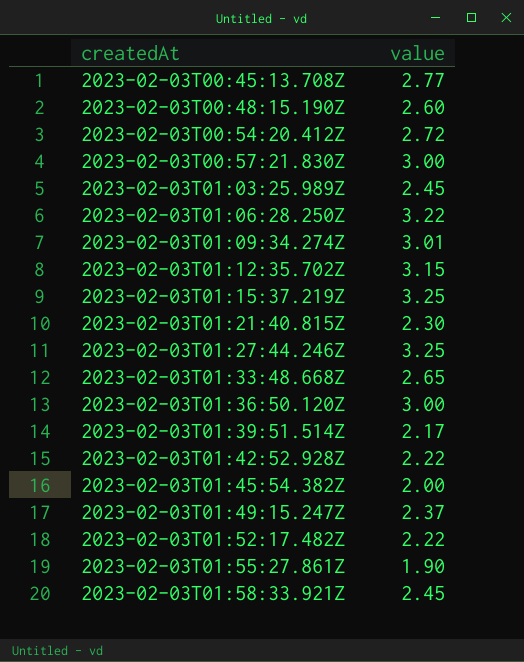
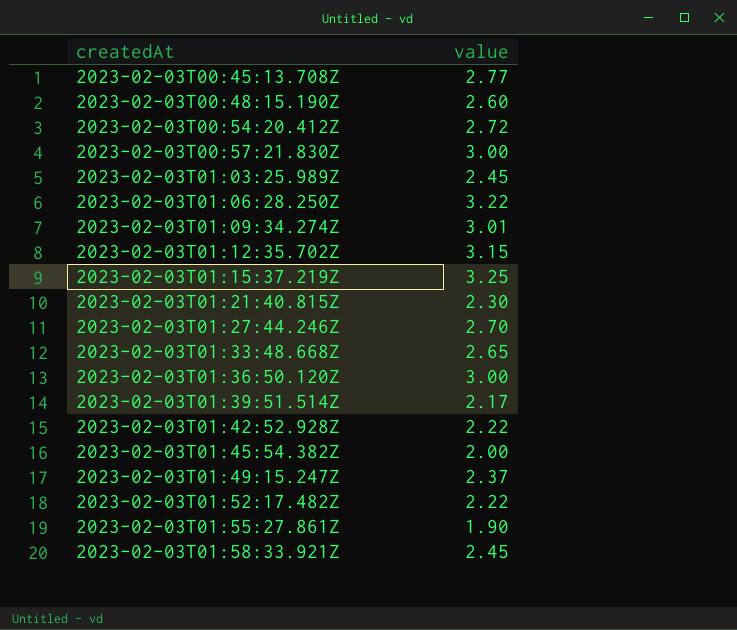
2023-02-03T01:27:44.246Z | value: 3.25 -> 2.70

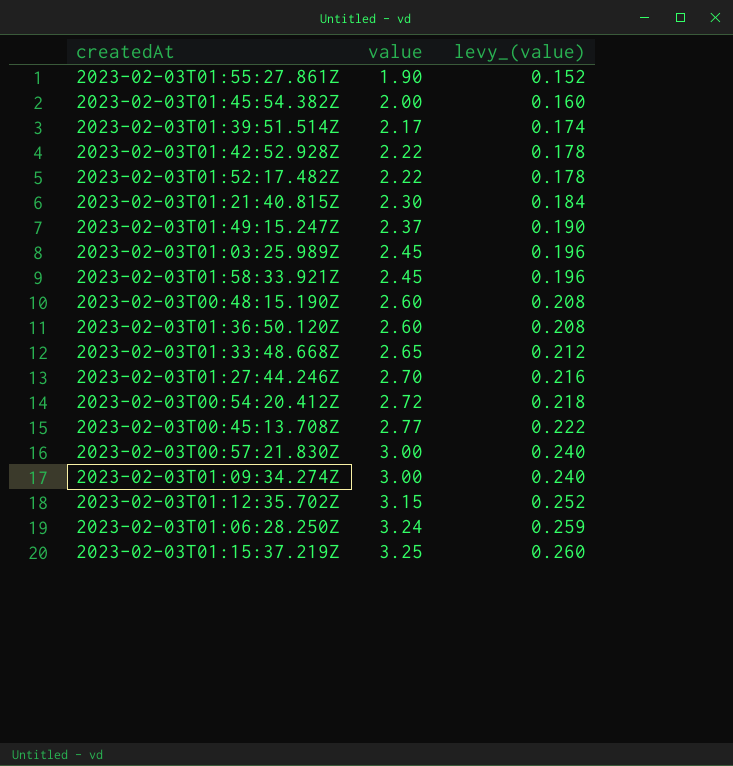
row order: createdAt ascending -> value ascending
column levy_(value) | formula: none -> [value] * 0.08
2023-02-03T01:36:50.120Z | value: 3.00 -> 2.60
2023-02-03T01:09:34.274Z | value: 3.01 -> 3.00
2023-02-03T01:06:28.250Z | value: 3.22 -> 3.24

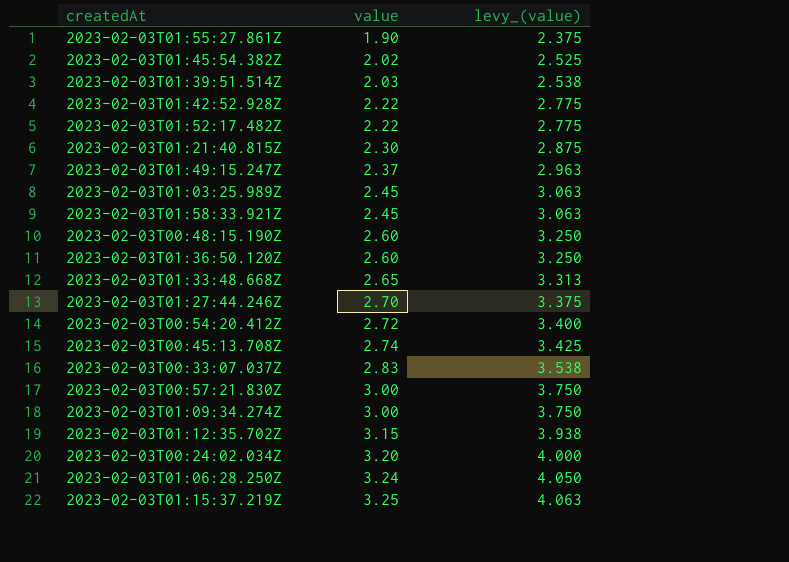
column levy_(value) | formula: [value] * 0.08 -> [value] * 1.25
2023-02-03T01:45:54.382Z | value: 2.00 -> 2.02
2023-02-03T01:39:51.514Z | value: 2.17 -> 2.03
2023-02-03T00:45:13.708Z | value: 2.77 -> 2.74
row 2023-02-03T00:33:07.037Z: none -> 2.83 | 3.538
row 2023-02-03T00:24:02.034Z: none -> 3.20 | 4.000

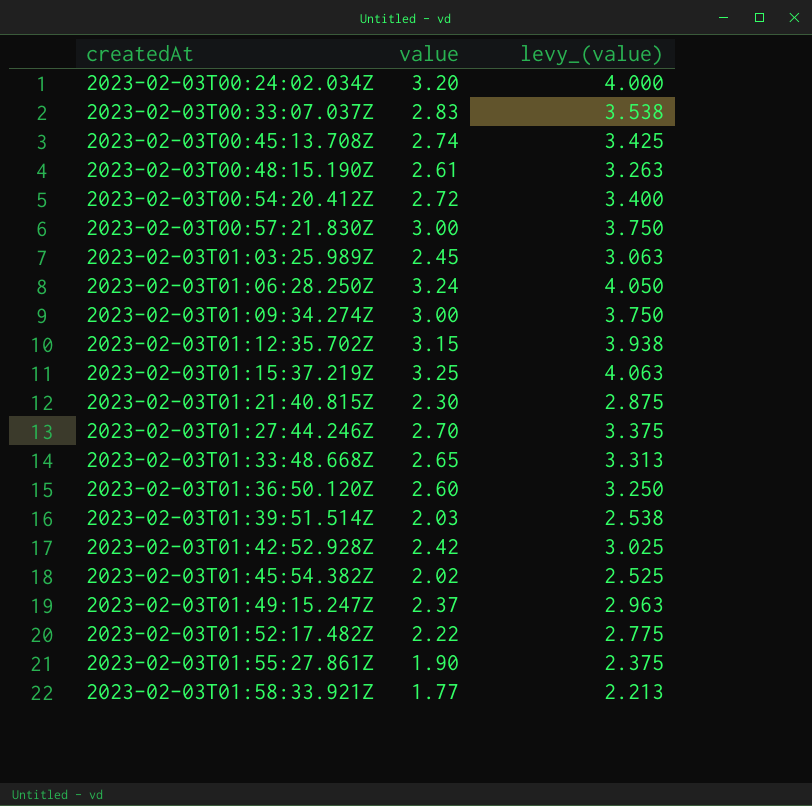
row order: value ascending -> createdAt ascending
2023-02-03T00:48:15.190Z | value: 2.60 -> 2.61
2023-02-03T00:48:15.190Z | levy_(value): 3.250 -> 3.263
2023-02-03T01:42:52.928Z | value: 2.22 -> 2.42
2023-02-03T01:42:52.928Z | levy_(value): 2.775 -> 3.025
2023-02-03T01:58:33.921Z | value: 2.45 -> 1.77
2023-02-03T01:58:33.921Z | levy_(value): 3.063 -> 2.213

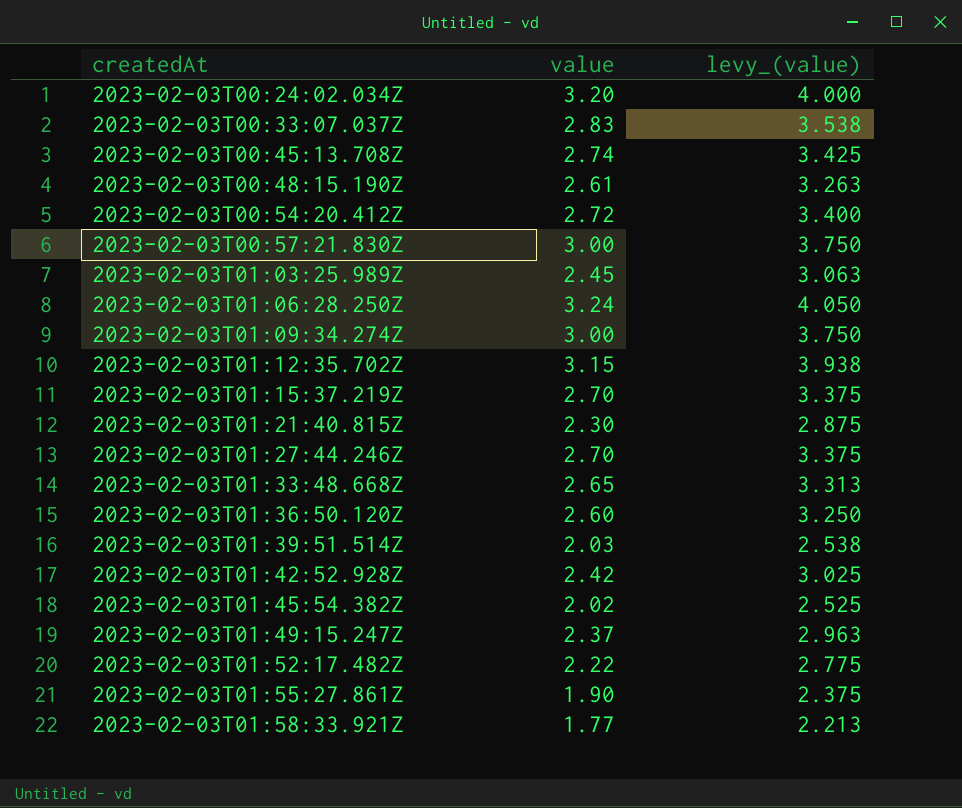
2023-02-03T01:15:37.219Z | value: 3.25 -> 2.70
2023-02-03T01:15:37.219Z | levy_(value): 4.063 -> 3.375

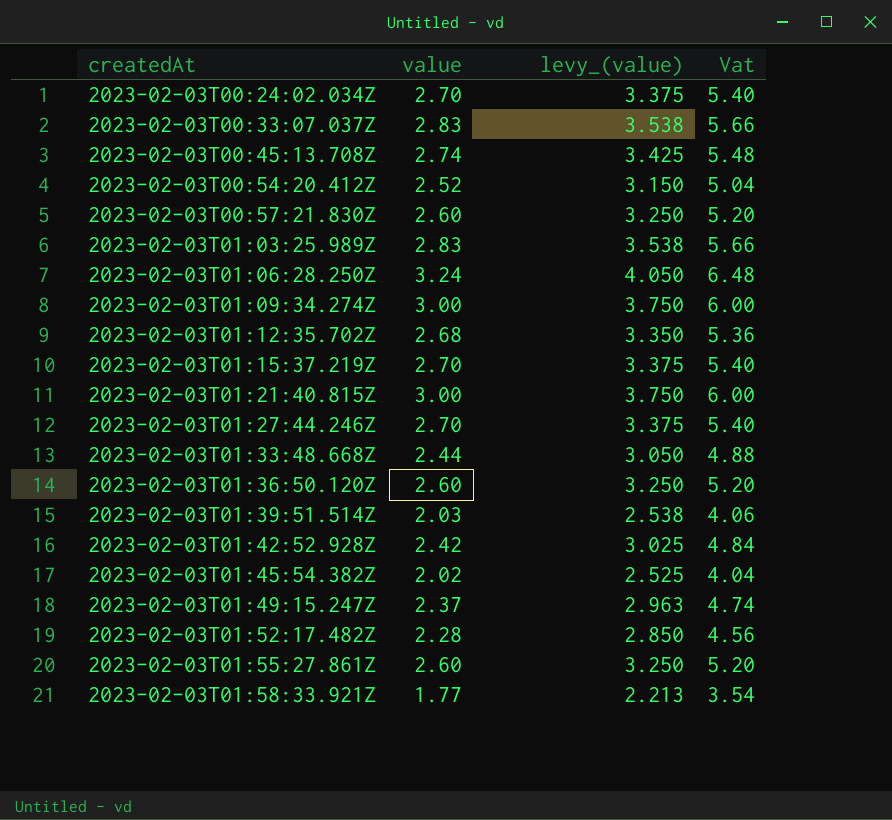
column Vat | formula: none -> [value] * 2
row 2023-02-03T00:48:15.190Z: 2.61 | 3.263 -> none
2023-02-03T00:24:02.034Z | value: 3.20 -> 2.70
2023-02-03T00:24:02.034Z | levy_(value): 4.000 -> 3.375
2023-02-03T00:54:20.412Z | value: 2.72 -> 2.52
2023-02-03T00:54:20.412Z | levy_(value): 3.400 -> 3.150
2023-02-03T00:57:21.830Z | value: 3.00 -> 2.60
2023-02-03T00:57:21.830Z | levy_(value): 3.750 -> 3.250
2023-02-03T01:03:25.989Z | value: 2.45 -> 2.83
2023-02-03T01:03:25.989Z | levy_(value): 3.063 -> 3.538
2023-02-03T01:12:35.702Z | value: 3.15 -> 2.68
2023-02-03T01:12:35.702Z | levy_(value): 3.938 -> 3.350
2023-02-03T01:21:40.815Z | value: 2.30 -> 3.00
2023-02-03T01:21:40.815Z | levy_(value): 2.875 -> 3.750
2023-02-03T01:33:48.668Z | value: 2.65 -> 2.44
2023-02-03T01:33:48.668Z | levy_(value): 3.313 -> 3.050
2023-02-03T01:52:17.482Z | value: 2.22 -> 2.28
2023-02-03T01:52:17.482Z | levy_(value): 2.775 -> 2.850
2023-02-03T01:55:27.861Z | value: 1.90 -> 2.60
2023-02-03T01:55:27.861Z | levy_(value): 2.375 -> 3.250

